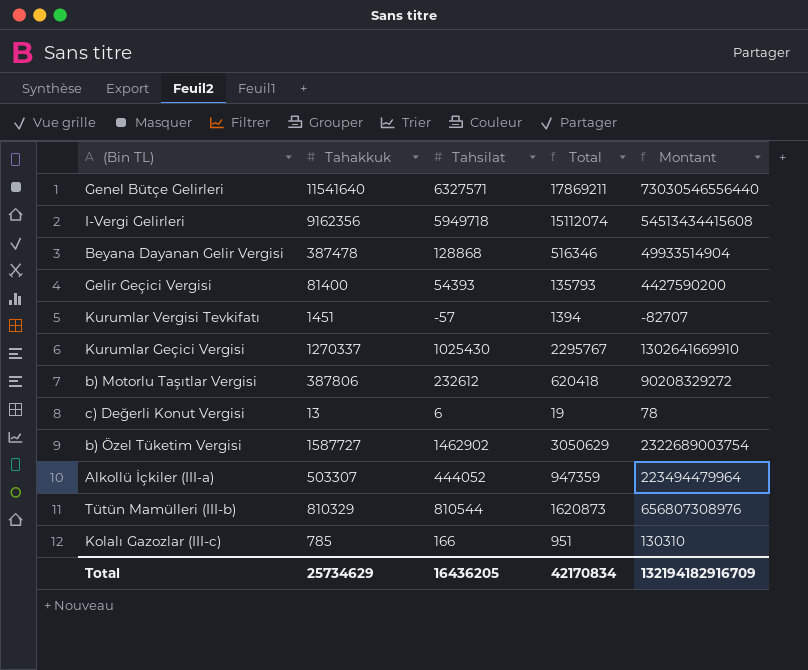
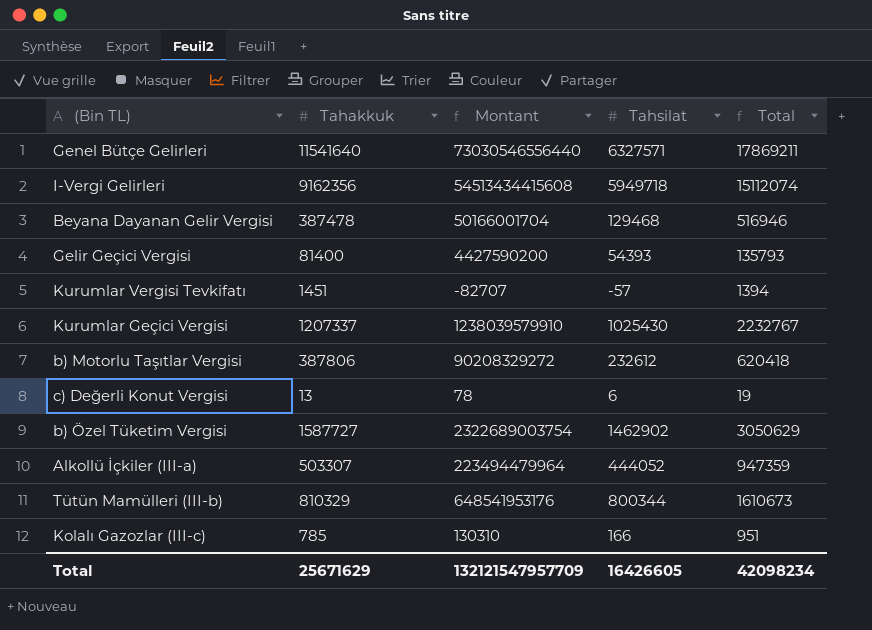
column Montant | position: 5 -> 3
Beyana Dayanan Gelir Vergisi | Montant: 49933514904 -> 50166001704
Beyana Dayanan Gelir Vergisi | Tahsilat: 128868 -> 129468
Beyana Dayanan Gelir Vergisi | Total: 516346 -> 516946
Kurumlar Geçici Vergisi | Tahakkuk: 1270337 -> 1207337
Kurumlar Geçici Vergisi | Montant: 1302641669910 -> 1238039579910
Kurumlar Geçici Vergisi | Total: 2295767 -> 2232767
Tütün Mamülleri (III-b) | Montant: 656807308976 -> 648541953176
Tütün Mamülleri (III-b) | Tahsilat: 810544 -> 800344
Tütün Mamülleri (III-b) | Total: 1620873 -> 1610673
Total | Tahakkuk: 25734629 -> 25671629
Total | Montant: 132194182916709 -> 132121547957709
Total | Tahsilat: 16436205 -> 16426605
Total | Total: 42170834 -> 42098234

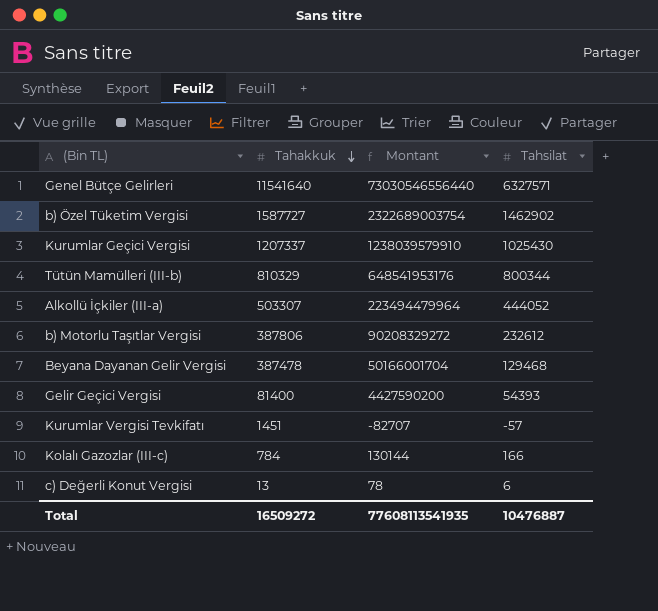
row order: none -> Tahakkuk descending
column Total | formula: [Tahakkuk] + [Tahsilat] -> none
row I-Vergi Gelirleri: 9162356 | 54513434415608 | 5949718 | 15112074 -> none
Kolalı Gazozlar (III-c) | Tahakkuk: 785 -> 784
Kolalı Gazozlar (III-c) | Montant: 130310 -> 130144
Total | Tahakkuk: 25671629 -> 16509272
Total | Montant: 132121547957709 -> 77608113541935
Total | Tahsilat: 16426605 -> 10476887

